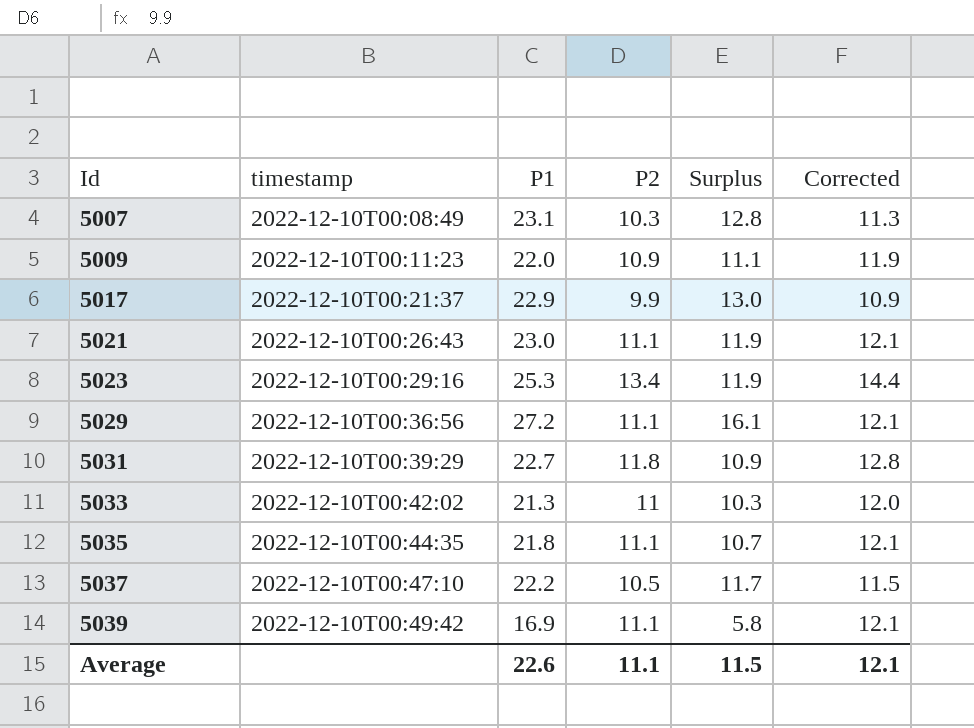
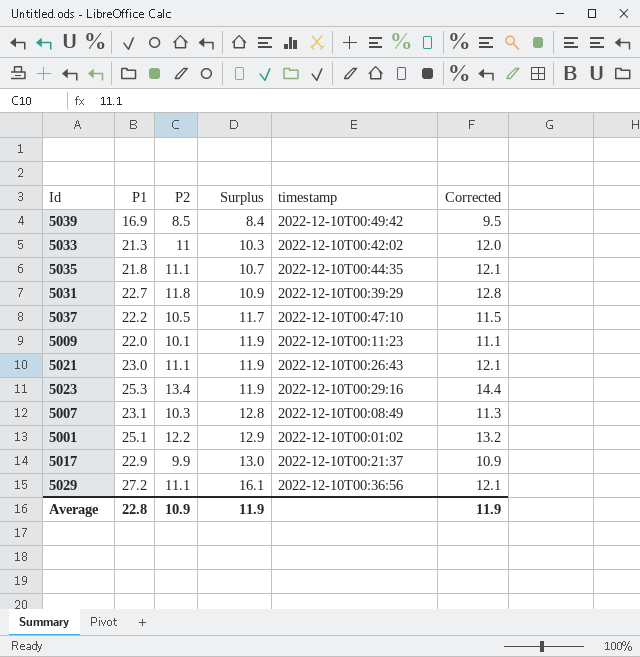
row order: Id ascending -> Surplus ascending
column timestamp | position: 2 -> 5
5039 | P2: 11.1 -> 8.5
5039 | Surplus: 5.8 -> 8.4
5039 | Corrected: 12.1 -> 9.5
5009 | P2: 10.9 -> 10.1
5009 | Surplus: 11.1 -> 11.9
5009 | Corrected: 11.9 -> 11.1
row 5001: none -> 25.1 | 12.2 | 12.9 | 2022-12-10T00:01:02 | 13.2
Average | P1: 22.6 -> 22.8
Average | P2: 11.1 -> 10.9
Average | Surplus: 11.5 -> 11.9
Average | Corrected: 12.1 -> 11.9

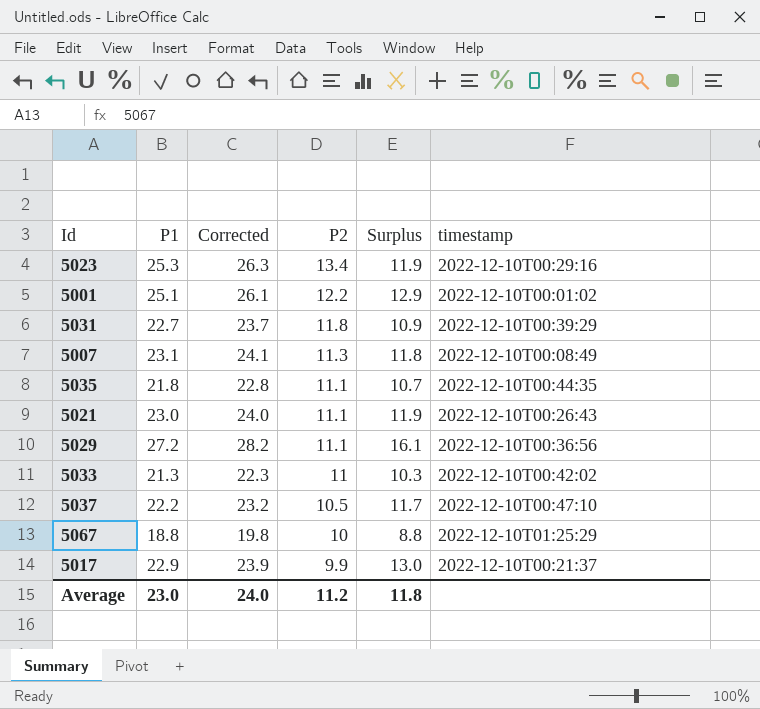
row order: Surplus ascending -> P2 descending
column Corrected | formula: [P2] + 1 -> [P1] + 1
column Corrected | position: 6 -> 3
row 5039: 16.9 | 8.5 | 8.4 | 2022-12-10T00:49:42 | 9.5 -> none
row 5009: 22.0 | 10.1 | 11.9 | 2022-12-10T00:11:23 | 11.1 -> none
5007 | P2: 10.3 -> 11.3
5007 | Surplus: 12.8 -> 11.8
row 5067: none -> 18.8 | 19.8 | 10 | 8.8 | 2022-12-10T01:25:29
Average | P1: 22.8 -> 23.0
Average | Corrected: 11.9 -> 24.0
Average | P2: 10.9 -> 11.2
Average | Surplus: 11.9 -> 11.8

